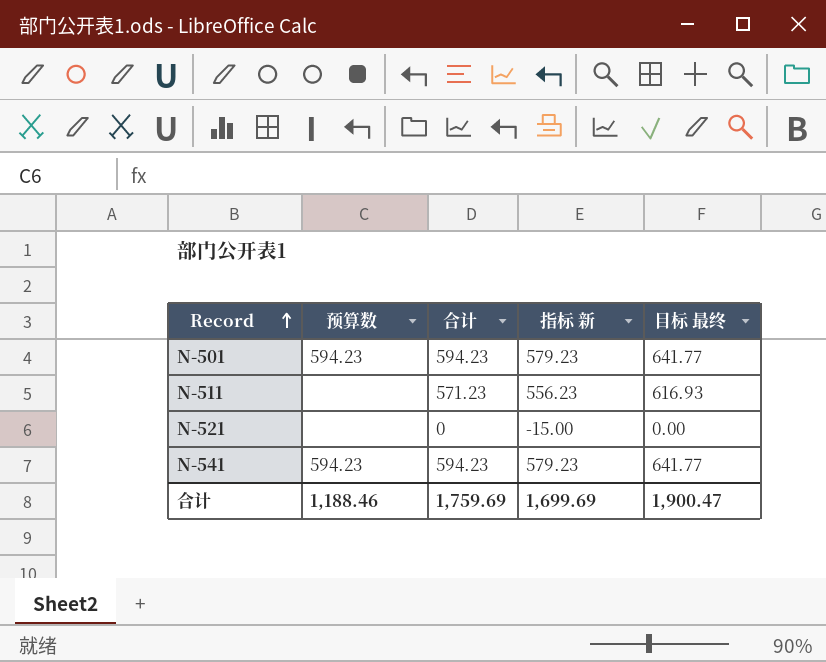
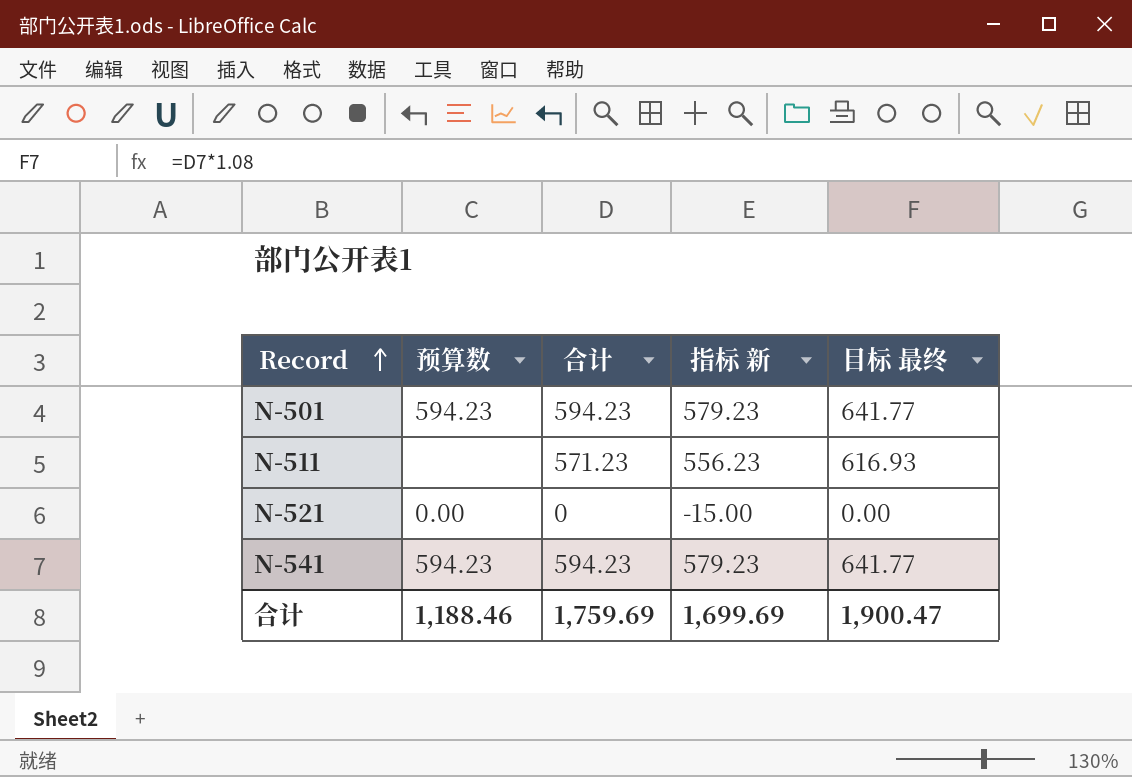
N-521 | 预算数: none -> 0.00

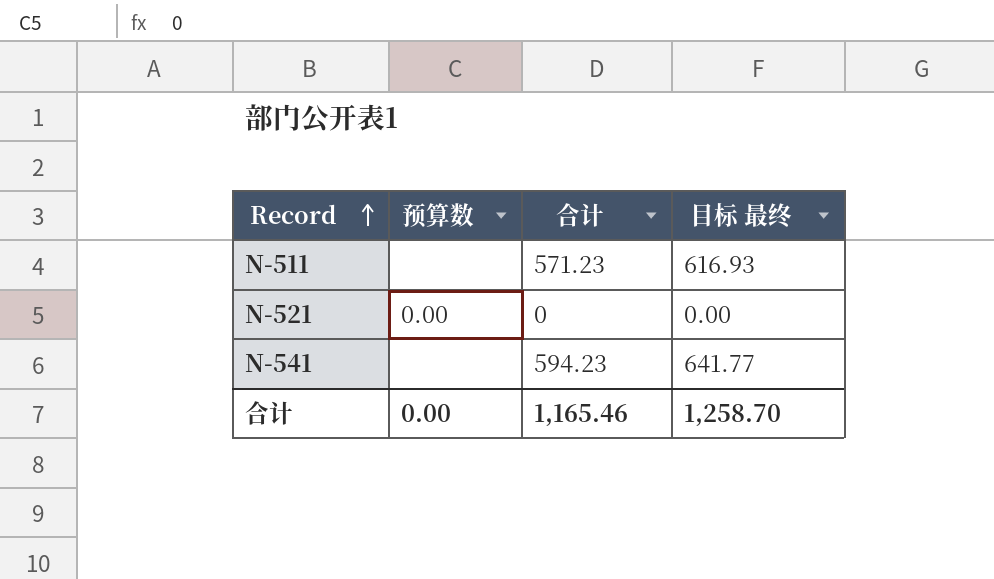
column 指标 新 | formula: [合计] - 15 -> none
row N-501: 594.23 | 594.23 | 579.23 | 641.77 -> none
N-541 | 预算数: 594.23 -> none
合计 | 预算数: 1,188.46 -> 0.00
合计 | 合计: 1,759.69 -> 1,165.46
合计 | 目标 最终: 1,900.47 -> 1,258.70

